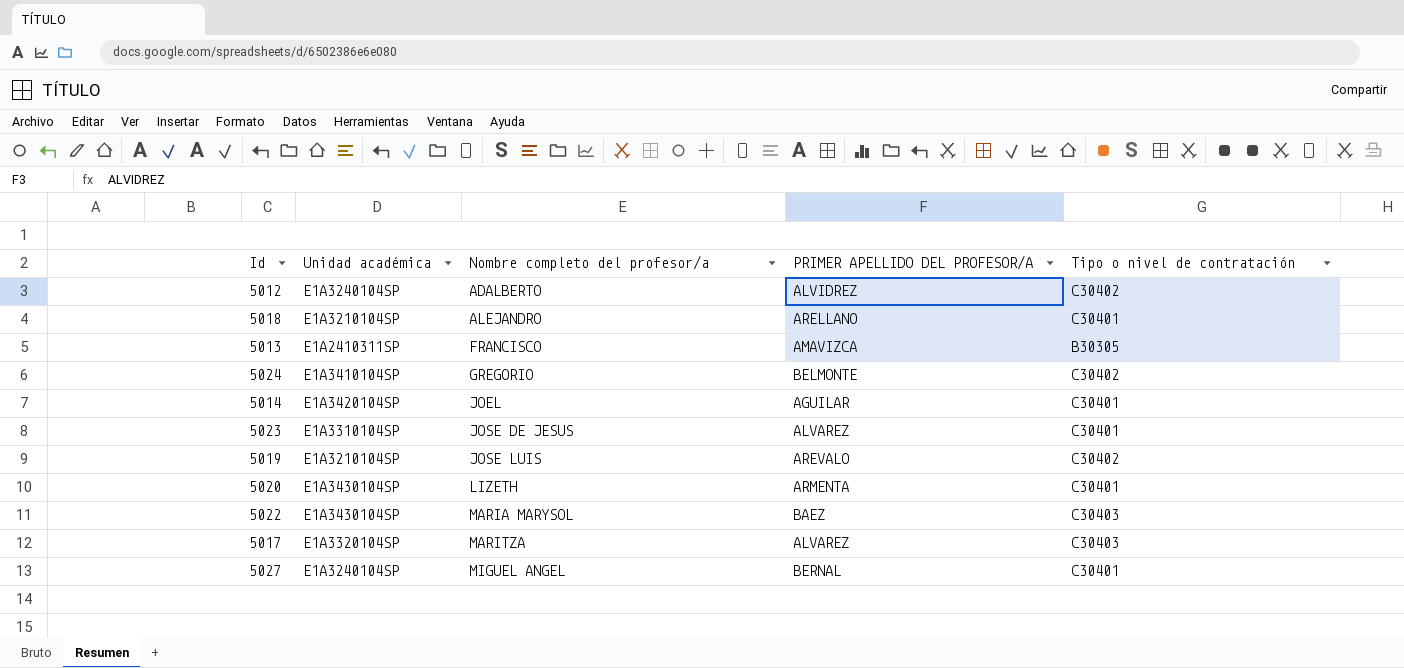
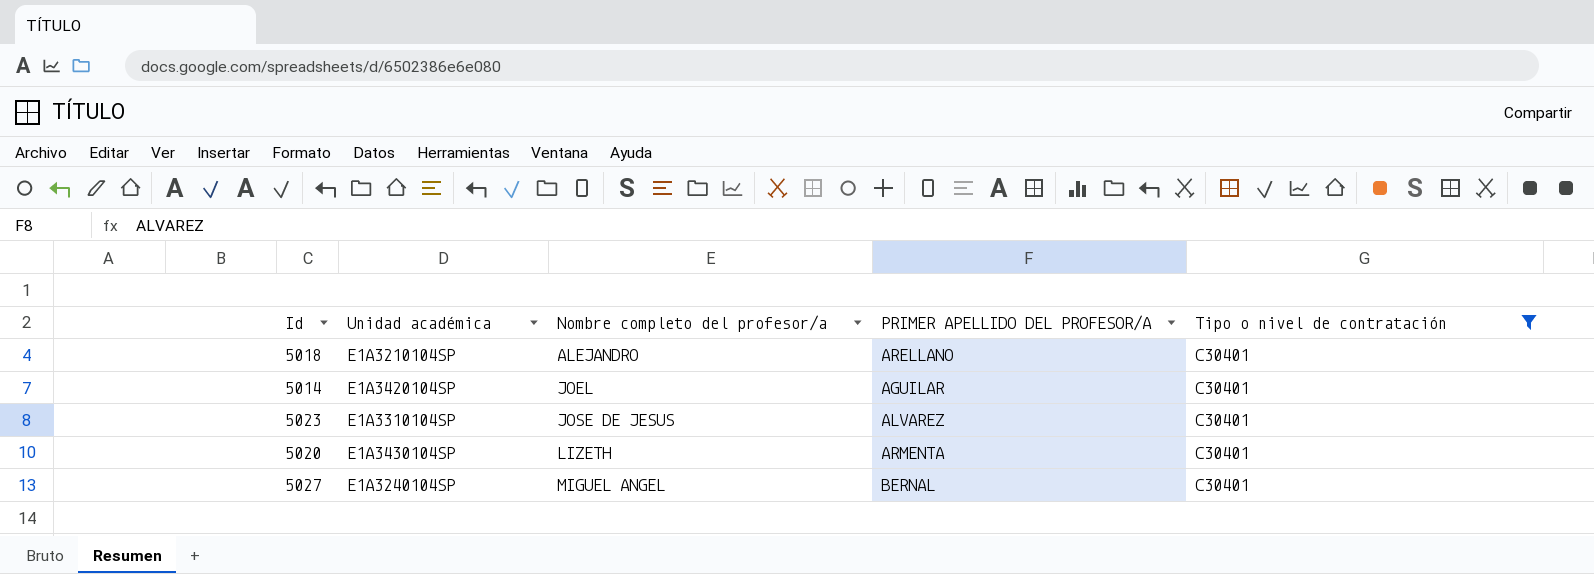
filter: none -> Tipo o nivel de contratación = C30401

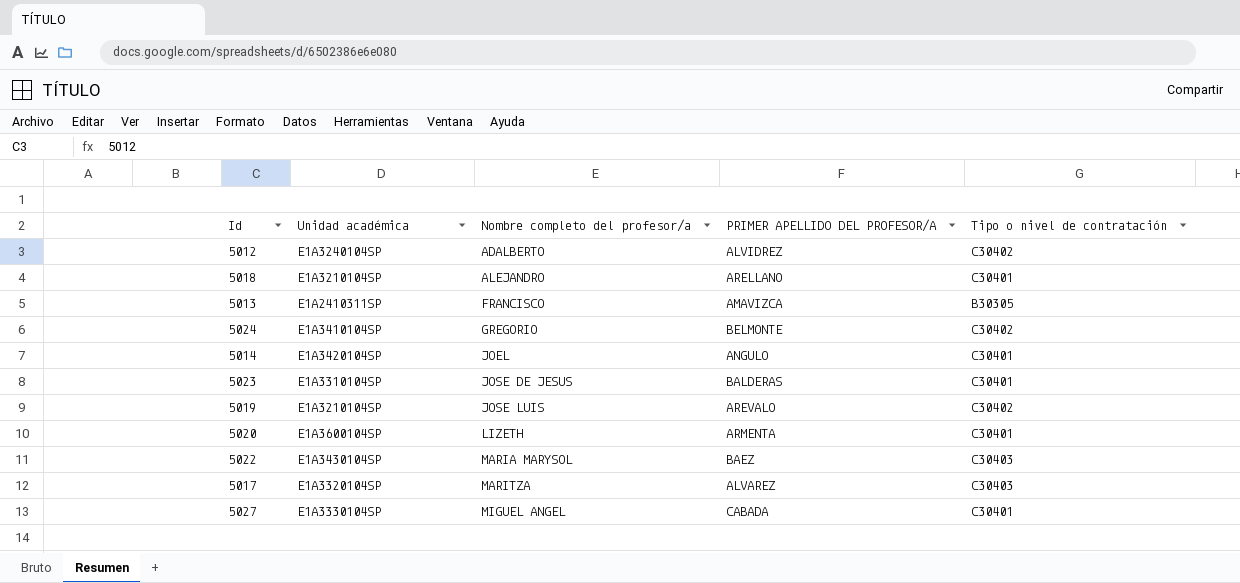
filter: Tipo o nivel de contratación = C30401 -> none
5014 | PRIMER APELLIDO DEL PROFESOR/A: AGUILAR -> ANGULO
5023 | PRIMER APELLIDO DEL PROFESOR/A: ALVAREZ -> BALDERAS
5020 | Unidad académica: E1A3430104SP -> E1A3600104SP
5027 | Unidad académica: E1A3240104SP -> E1A3330104SP
5027 | PRIMER APELLIDO DEL PROFESOR/A: BERNAL -> CABADA

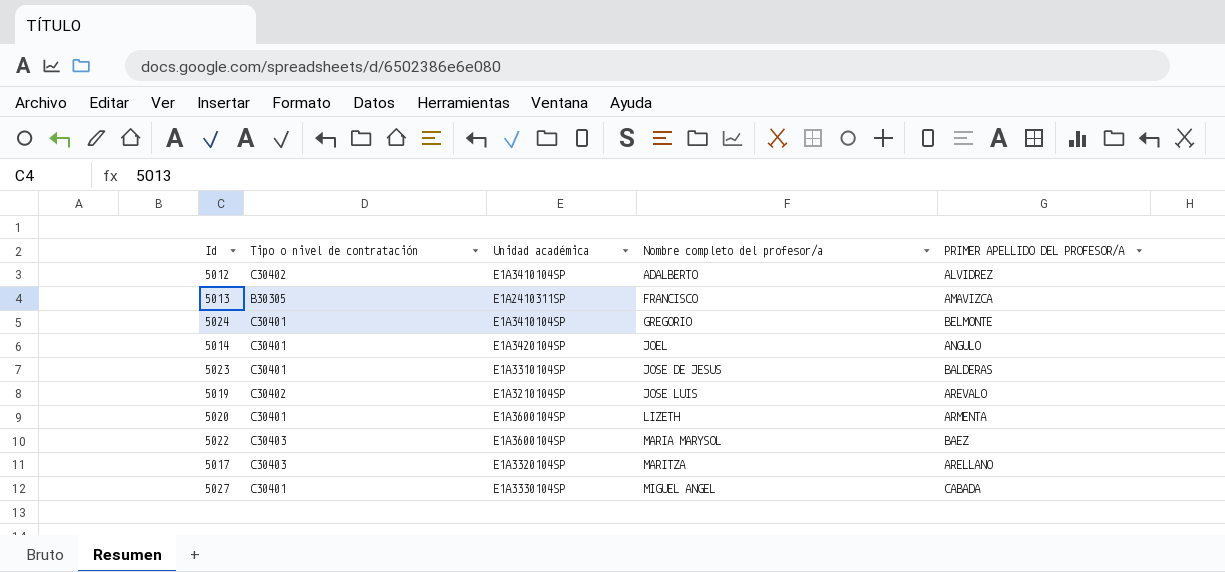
column Tipo o nivel de contratación | position: 5 -> 2
row 5018: E1A3210104SP | ALEJANDRO | ARELLANO | C30401 -> none
5012 | Unidad académica: E1A3240104SP -> E1A3410104SP
5024 | Tipo o nivel de contratación: C30402 -> C30401
5022 | Unidad académica: E1A3430104SP -> E1A3600104SP
5017 | PRIMER APELLIDO DEL PROFESOR/A: ALVAREZ -> ARELLANO

